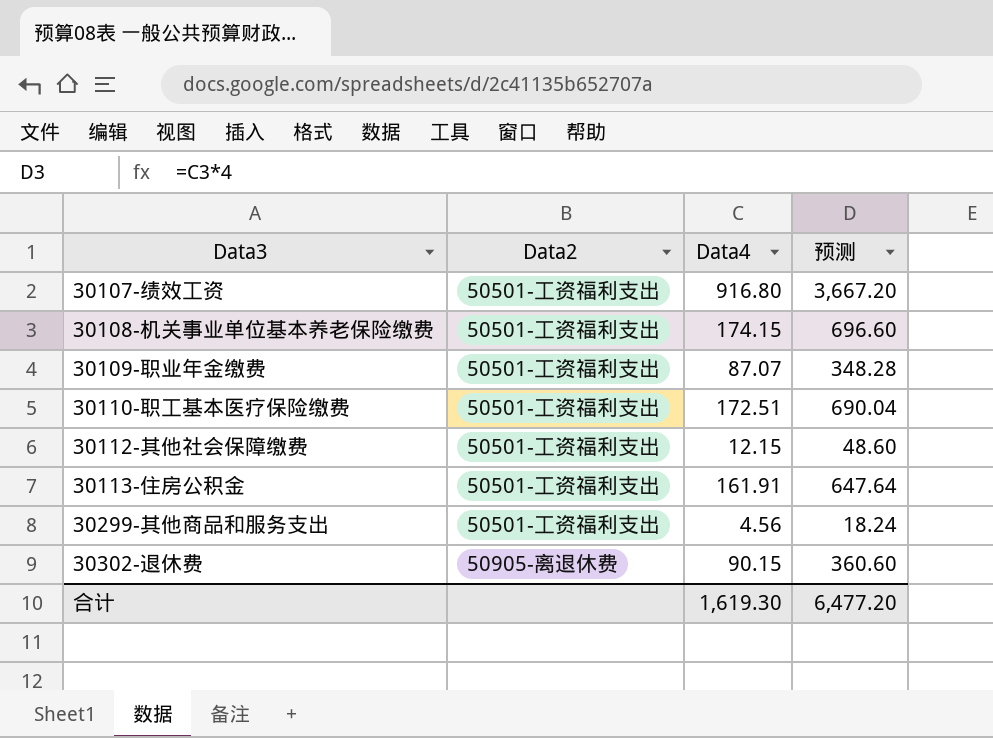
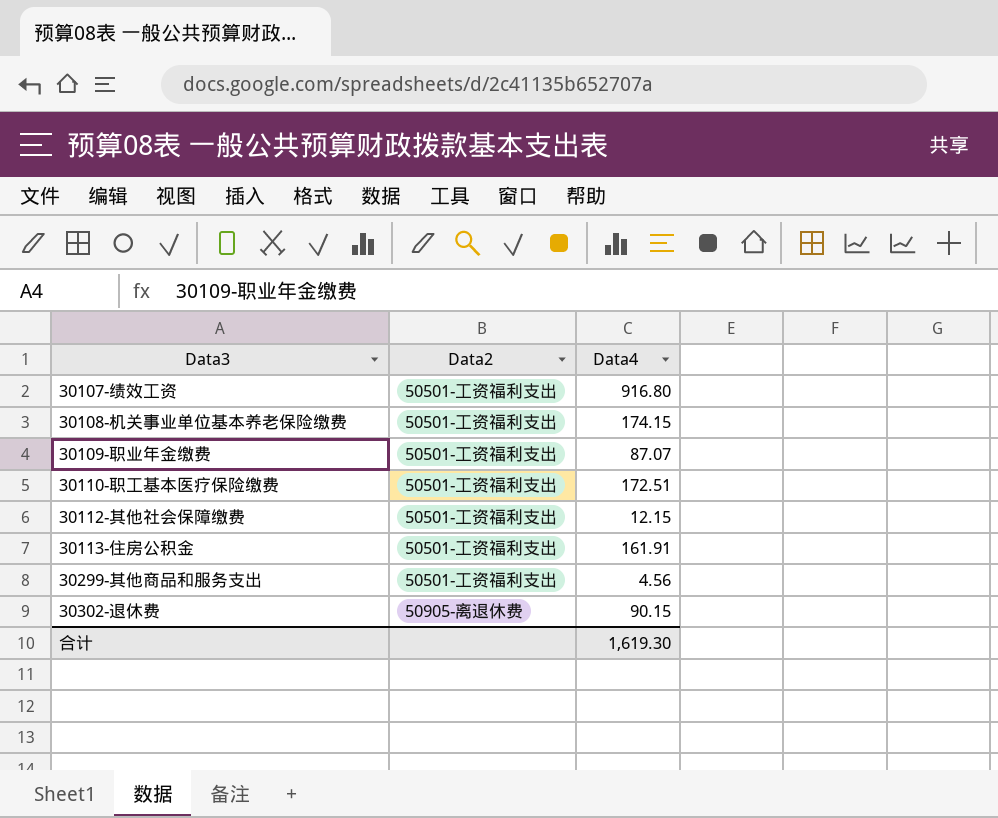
column 预测 | formula: [Data4] * 4 -> none

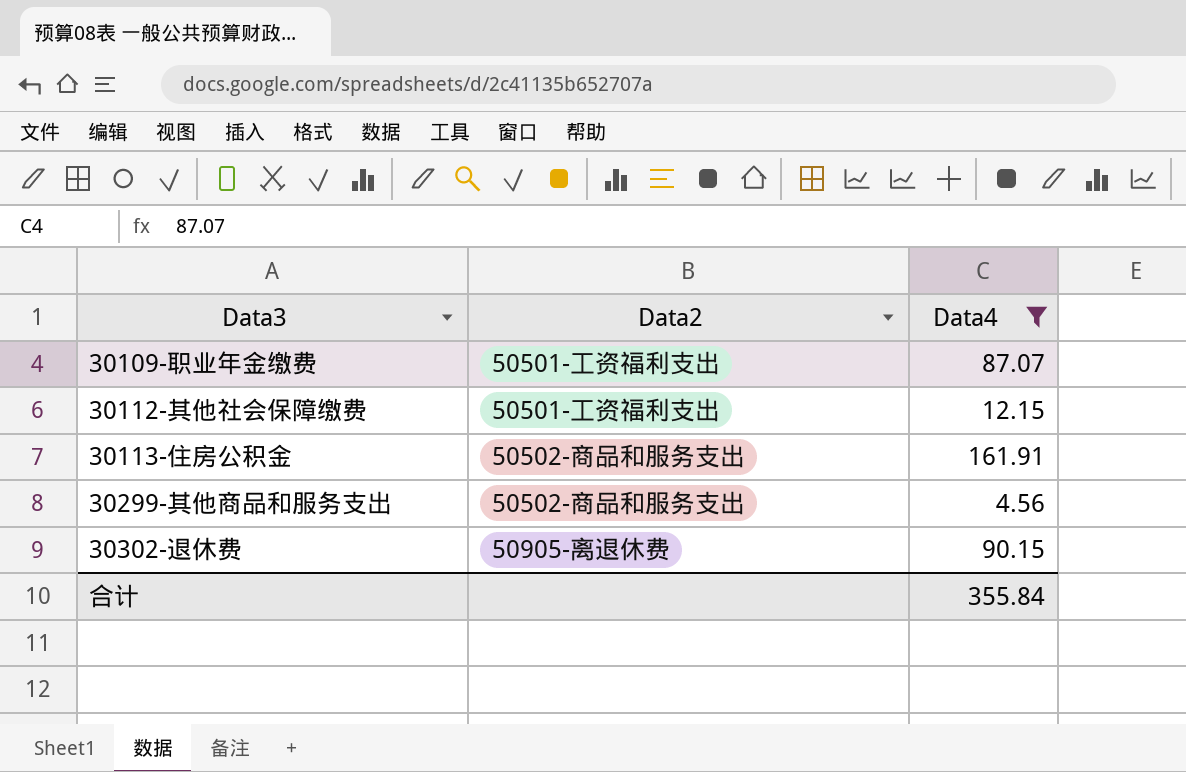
filter: none -> Data4 <= 161.91
30113-住房公积金 | Data2: 50501-工资福利支出 -> 50502-商品和服务支出
30299-其他商品和服务支出 | Data2: 50501-工资福利支出 -> 50502-商品和服务支出
合计 | Data4: 1,619.30 -> 355.84

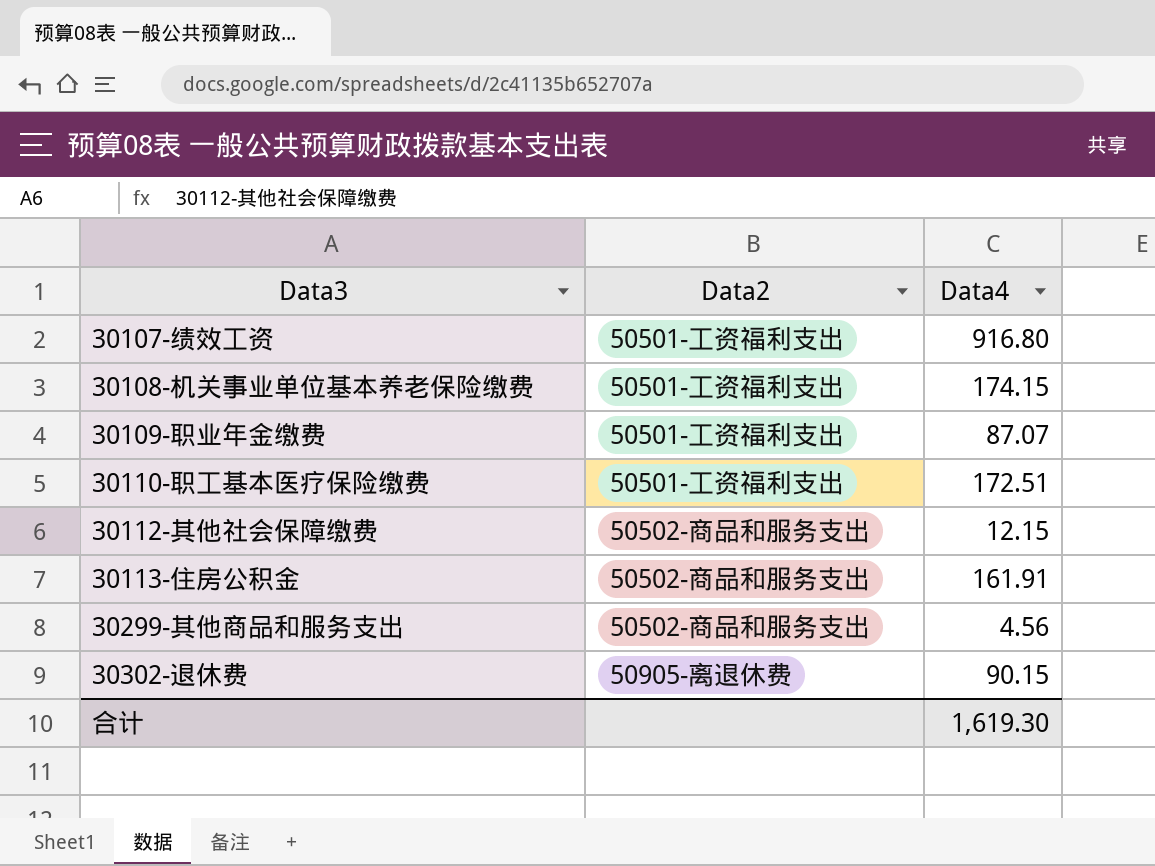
filter: Data4 <= 161.91 -> none
30112-其他社会保障缴费 | Data2: 50501-工资福利支出 -> 50502-商品和服务支出
合计 | Data4: 355.84 -> 1,619.30

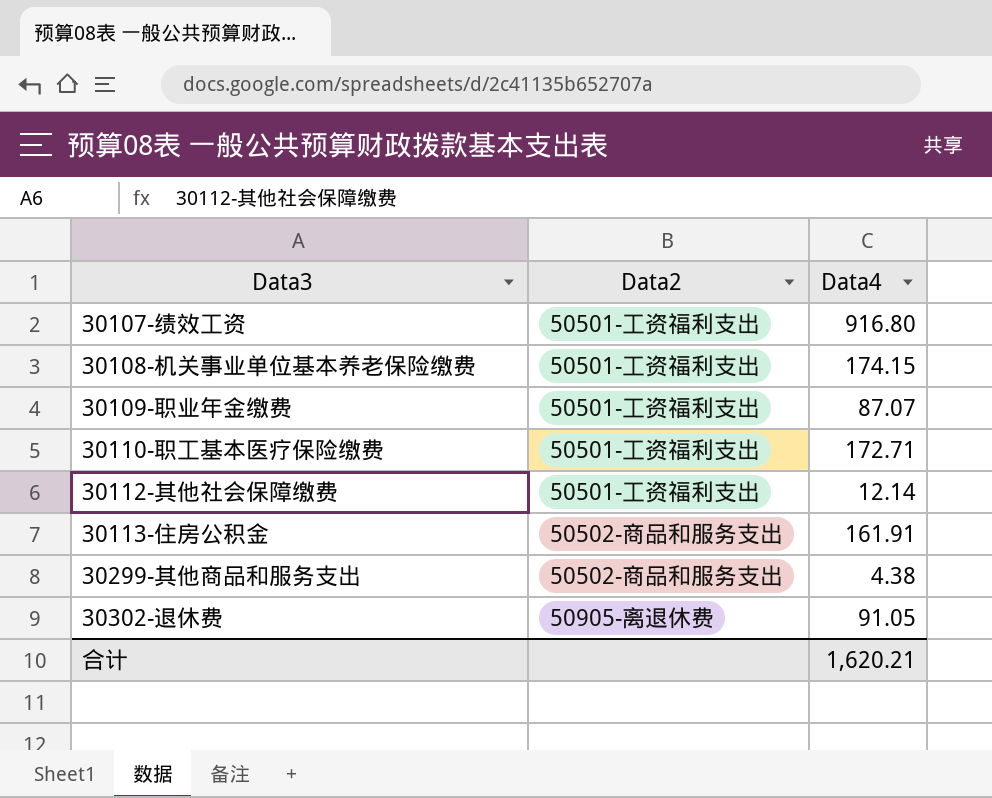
30110-职工基本医疗保险缴费 | Data4: 172.51 -> 172.71
30112-其他社会保障缴费 | Data2: 50502-商品和服务支出 -> 50501-工资福利支出
30112-其他社会保障缴费 | Data4: 12.15 -> 12.14
30299-其他商品和服务支出 | Data4: 4.56 -> 4.38
30302-退休费 | Data4: 90.15 -> 91.05
合计 | Data4: 1,619.30 -> 1,620.21

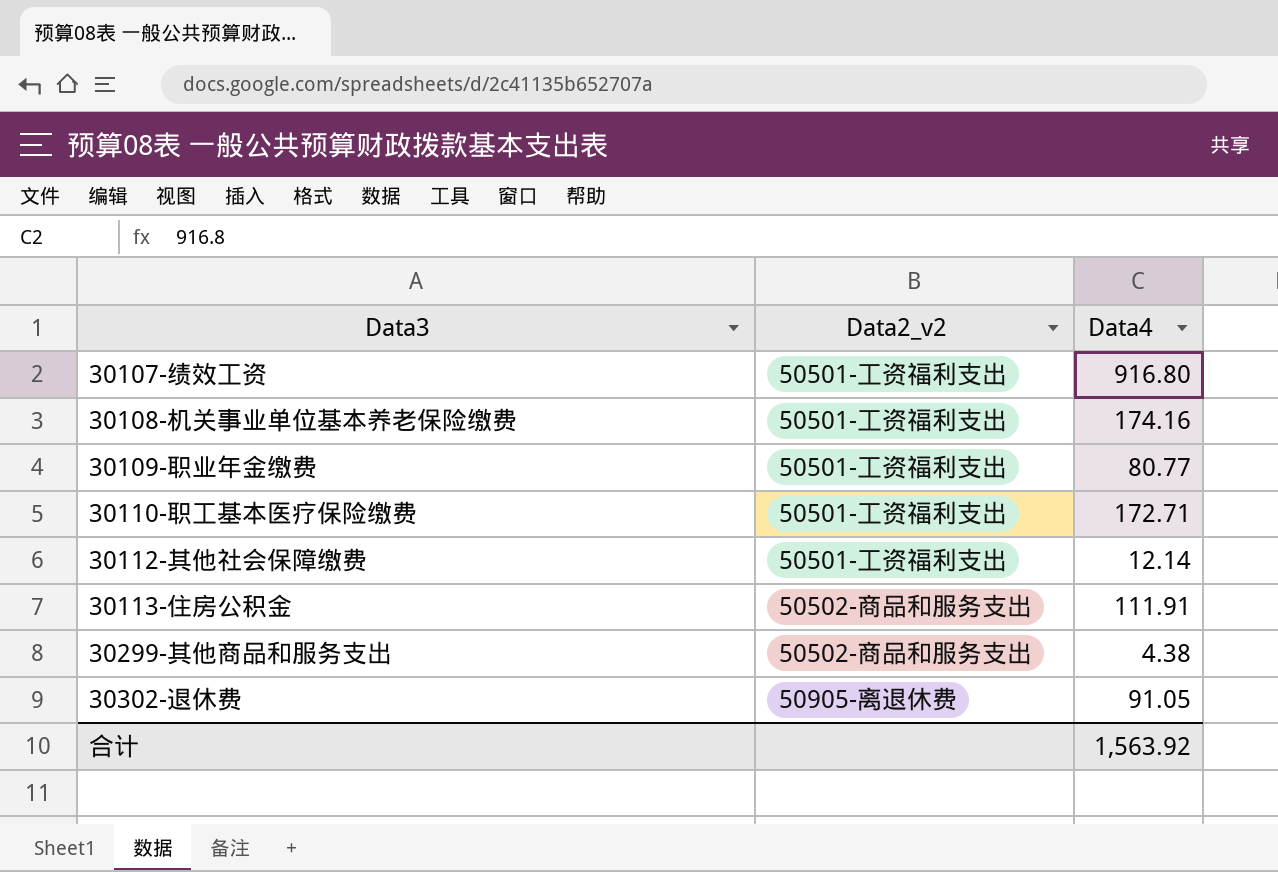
column name: Data2 -> Data2_v2
30108-机关事业单位基本养老保险缴费 | Data4: 174.15 -> 174.16
30109-职业年金缴费 | Data4: 87.07 -> 80.77
30113-住房公积金 | Data4: 161.91 -> 111.91
合计 | Data4: 1,620.21 -> 1,563.92

